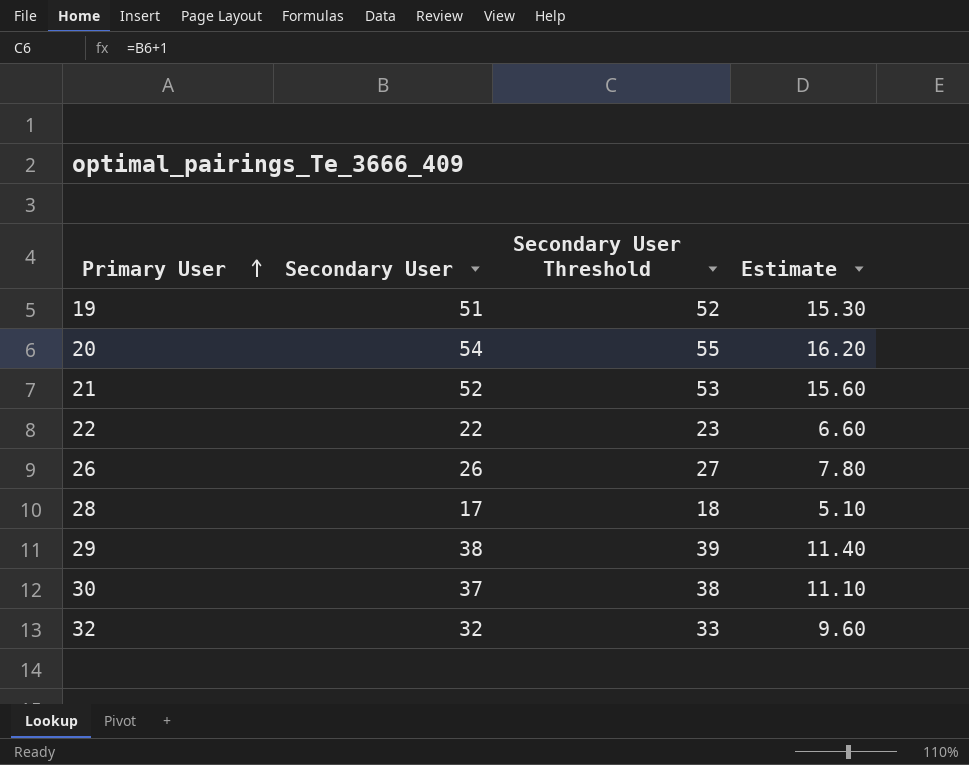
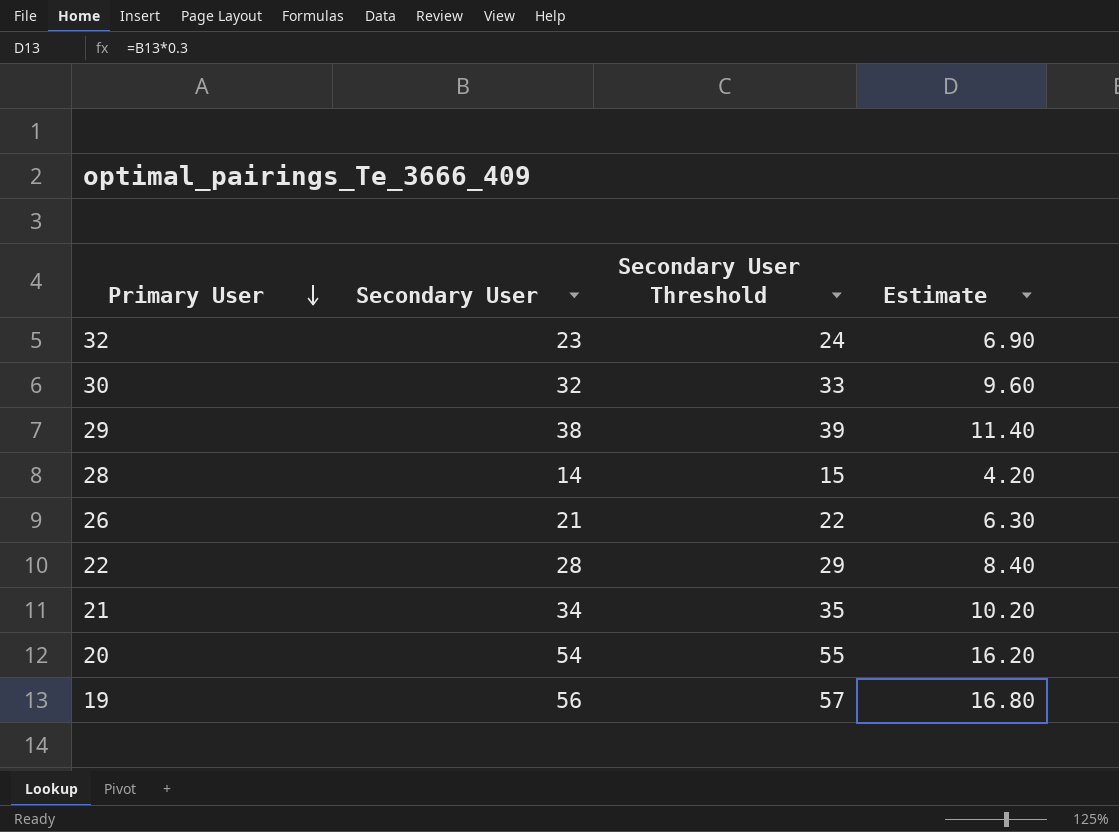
row order: Primary User ascending -> Primary User descending
32 | Secondary User: 32 -> 23
32 | Secondary User Threshold: 33 -> 24
32 | Estimate: 9.60 -> 6.90
30 | Secondary User: 37 -> 32
30 | Secondary User Threshold: 38 -> 33
30 | Estimate: 11.10 -> 9.60
28 | Secondary User: 17 -> 14
28 | Secondary User Threshold: 18 -> 15
28 | Estimate: 5.10 -> 4.20
26 | Secondary User: 26 -> 21
26 | Secondary User Threshold: 27 -> 22
26 | Estimate: 7.80 -> 6.30
22 | Secondary User: 22 -> 28
22 | Secondary User Threshold: 23 -> 29
22 | Estimate: 6.60 -> 8.40
21 | Secondary User: 52 -> 34
21 | Secondary User Threshold: 53 -> 35
21 | Estimate: 15.60 -> 10.20
19 | Secondary User: 51 -> 56
19 | Secondary User Threshold: 52 -> 57
19 | Estimate: 15.30 -> 16.80

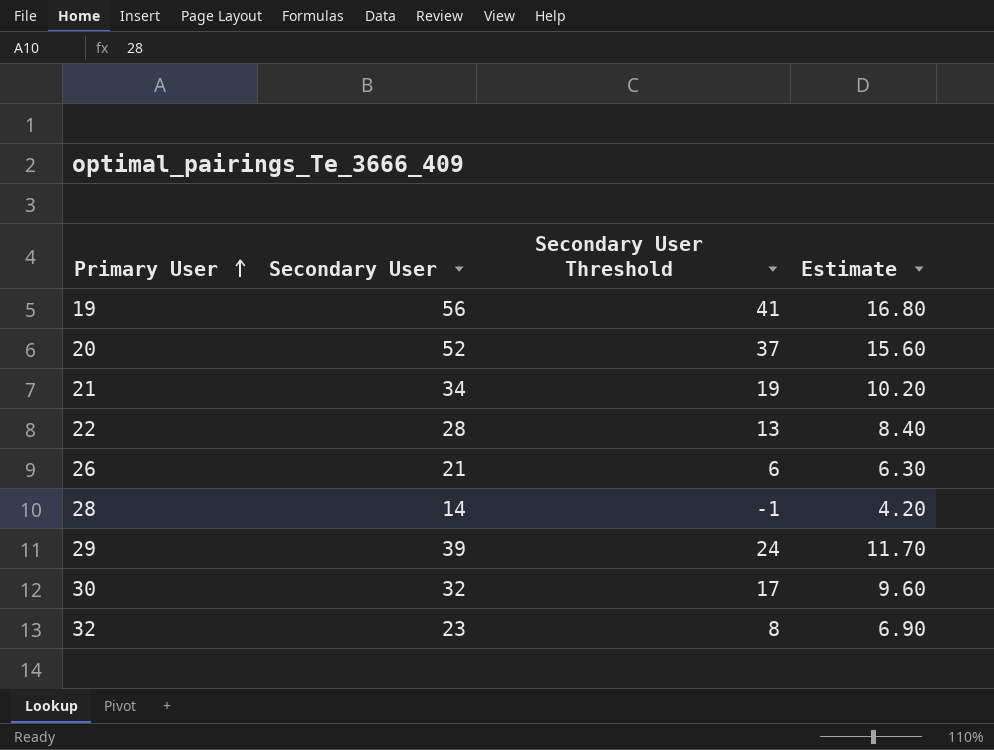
row order: Primary User descending -> Primary User ascending
column Secondary User Threshold | formula: [Secondary User] + 1 -> [Secondary User] - 15
20 | Secondary User: 54 -> 52
20 | Estimate: 16.20 -> 15.60
29 | Secondary User: 38 -> 39
29 | Estimate: 11.40 -> 11.70

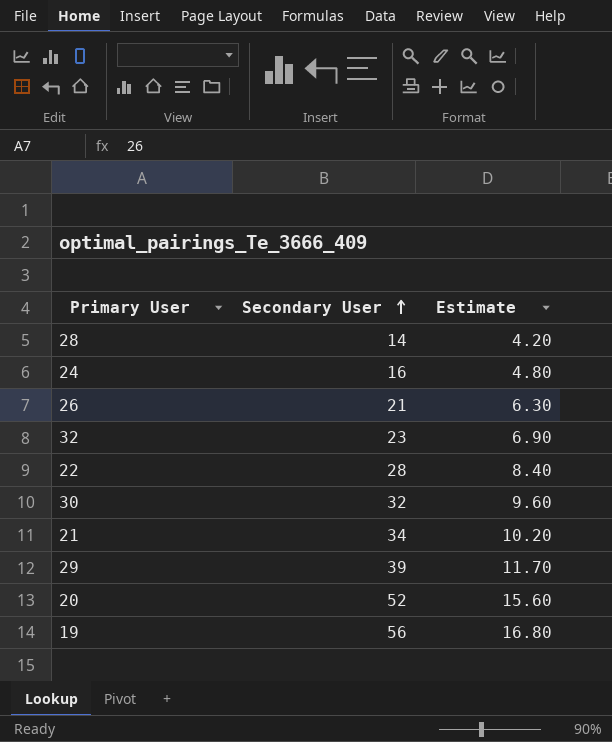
row order: Primary User ascending -> Secondary User ascending
column Secondary User Threshold | formula: [Secondary User] - 15 -> none
row 24: none -> 16 | 4.80

